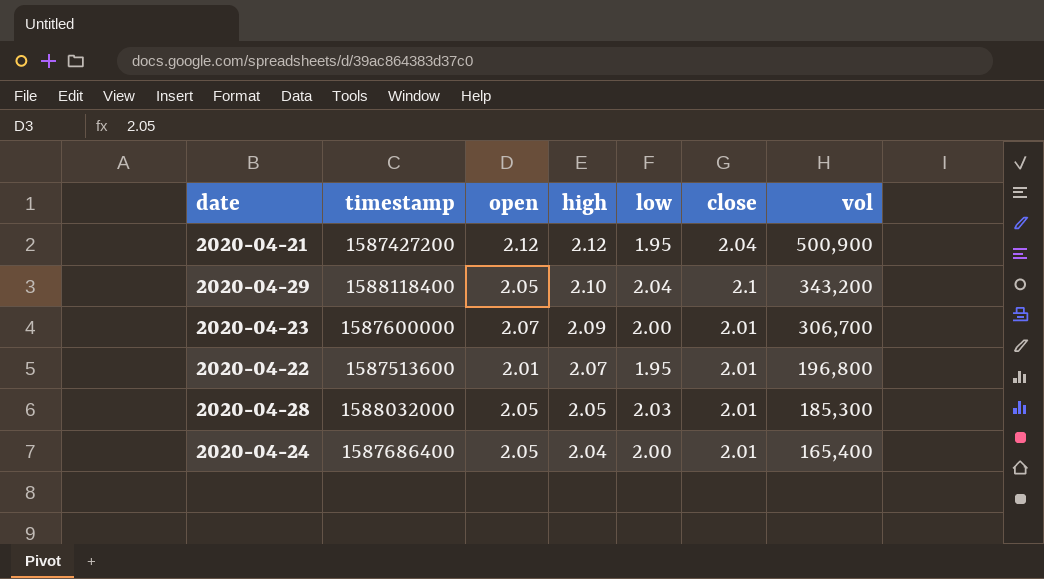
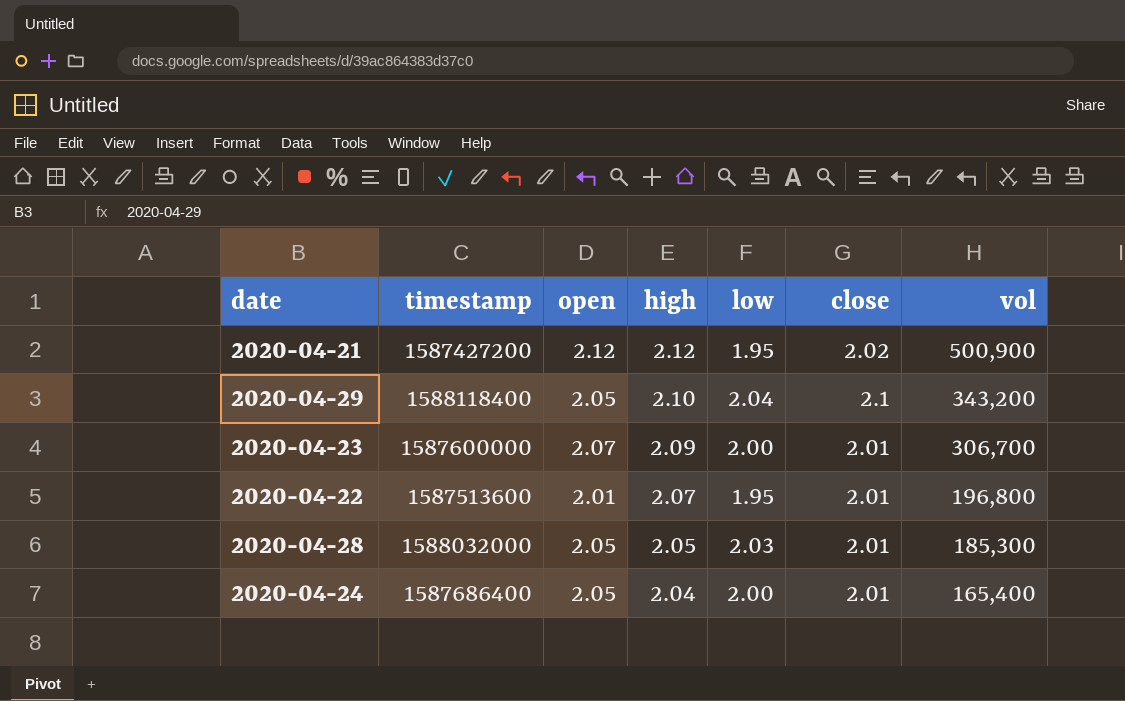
2020-04-21 | close: 2.04 -> 2.02

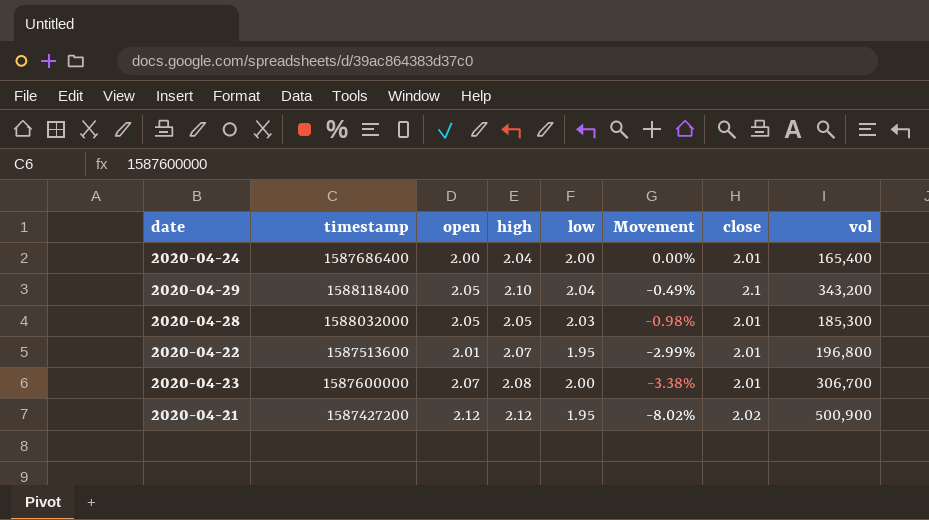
row order: high descending -> Movement descending
column Movement | formula: none -> ([low] - [open]) / [open]
2020-04-24 | open: 2.05 -> 2.00
2020-04-23 | high: 2.09 -> 2.08

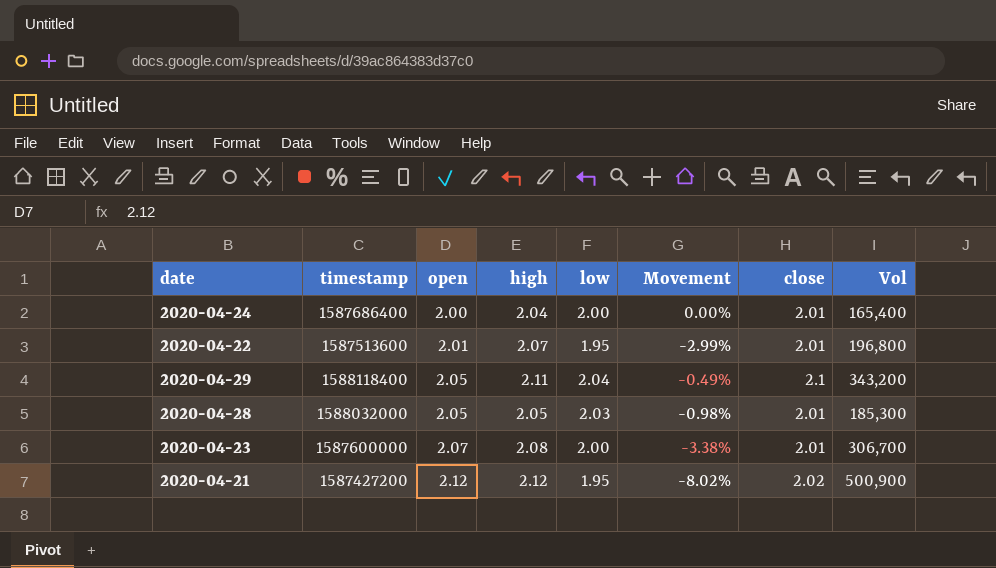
row order: Movement descending -> open ascending
column name: vol -> Vol
2020-04-29 | high: 2.10 -> 2.11

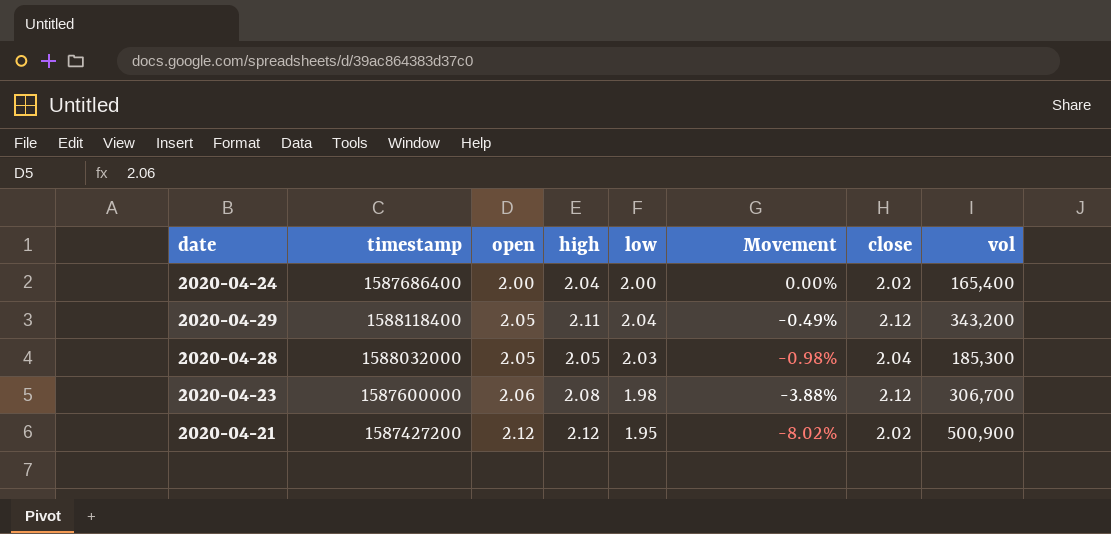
column name: Vol -> vol
row 2020-04-22: 1587513600 | 2.01 | 2.07 | 1.95 | -2.99% | 2.01 | 196,800 -> none
2020-04-24 | close: 2.01 -> 2.02
2020-04-29 | close: 2.1 -> 2.12
2020-04-28 | close: 2.01 -> 2.04
2020-04-23 | open: 2.07 -> 2.06
2020-04-23 | low: 2.00 -> 1.98
2020-04-23 | Movement: -3.38% -> -3.88%
2020-04-23 | close: 2.01 -> 2.12

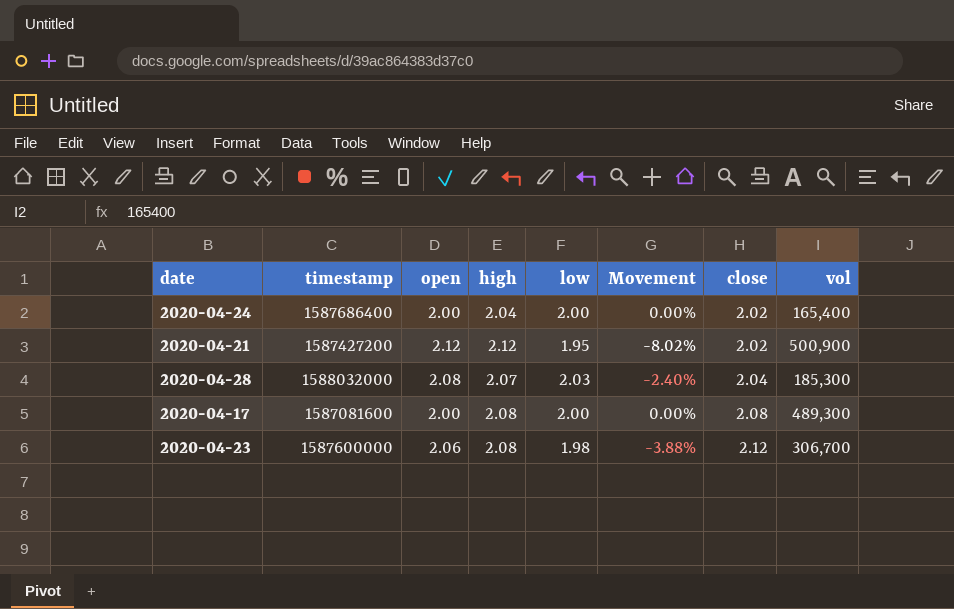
row order: open ascending -> close ascending
row 2020-04-29: 1588118400 | 2.05 | 2.11 | 2.04 | -0.49% | 2.12 | 343,200 -> none
2020-04-28 | open: 2.05 -> 2.08
2020-04-28 | high: 2.05 -> 2.07
2020-04-28 | Movement: -0.98% -> -2.40%
row 2020-04-17: none -> 1587081600 | 2.00 | 2.08 | 2.00 | 0.00% | 2.08 | 489,300

